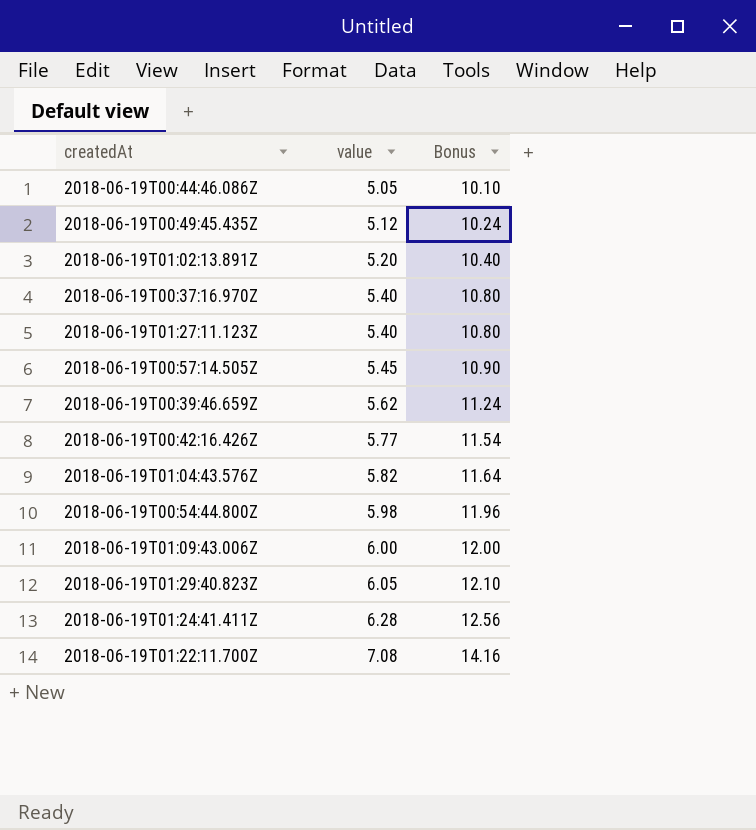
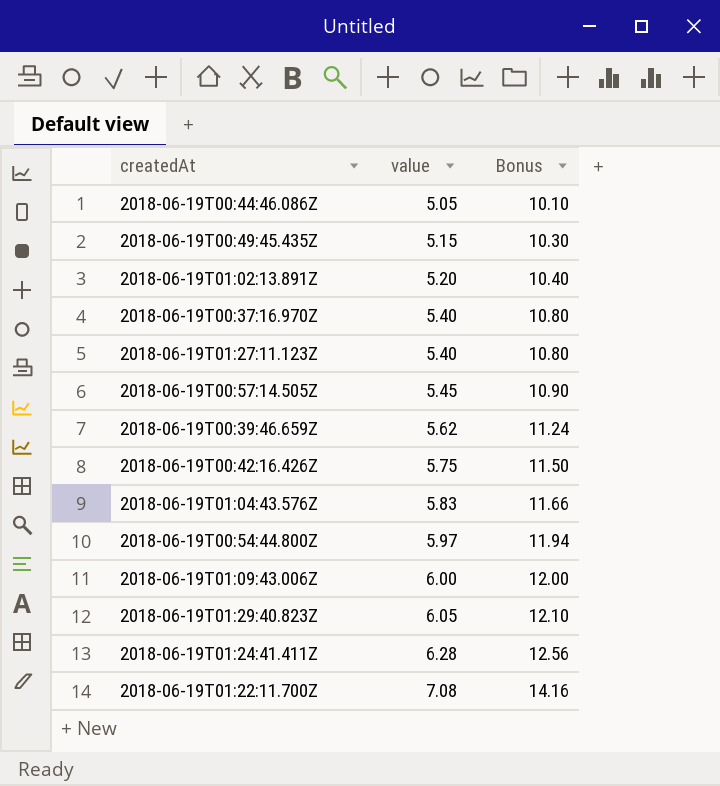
2018-06-19T00:49:45.435Z | value: 5.12 -> 5.15
2018-06-19T00:49:45.435Z | Bonus: 10.24 -> 10.30
2018-06-19T00:42:16.426Z | value: 5.77 -> 5.75
2018-06-19T00:42:16.426Z | Bonus: 11.54 -> 11.50
2018-06-19T01:04:43.576Z | value: 5.82 -> 5.83
2018-06-19T01:04:43.576Z | Bonus: 11.64 -> 11.66
2018-06-19T00:54:44.800Z | value: 5.98 -> 5.97
2018-06-19T00:54:44.800Z | Bonus: 11.96 -> 11.94

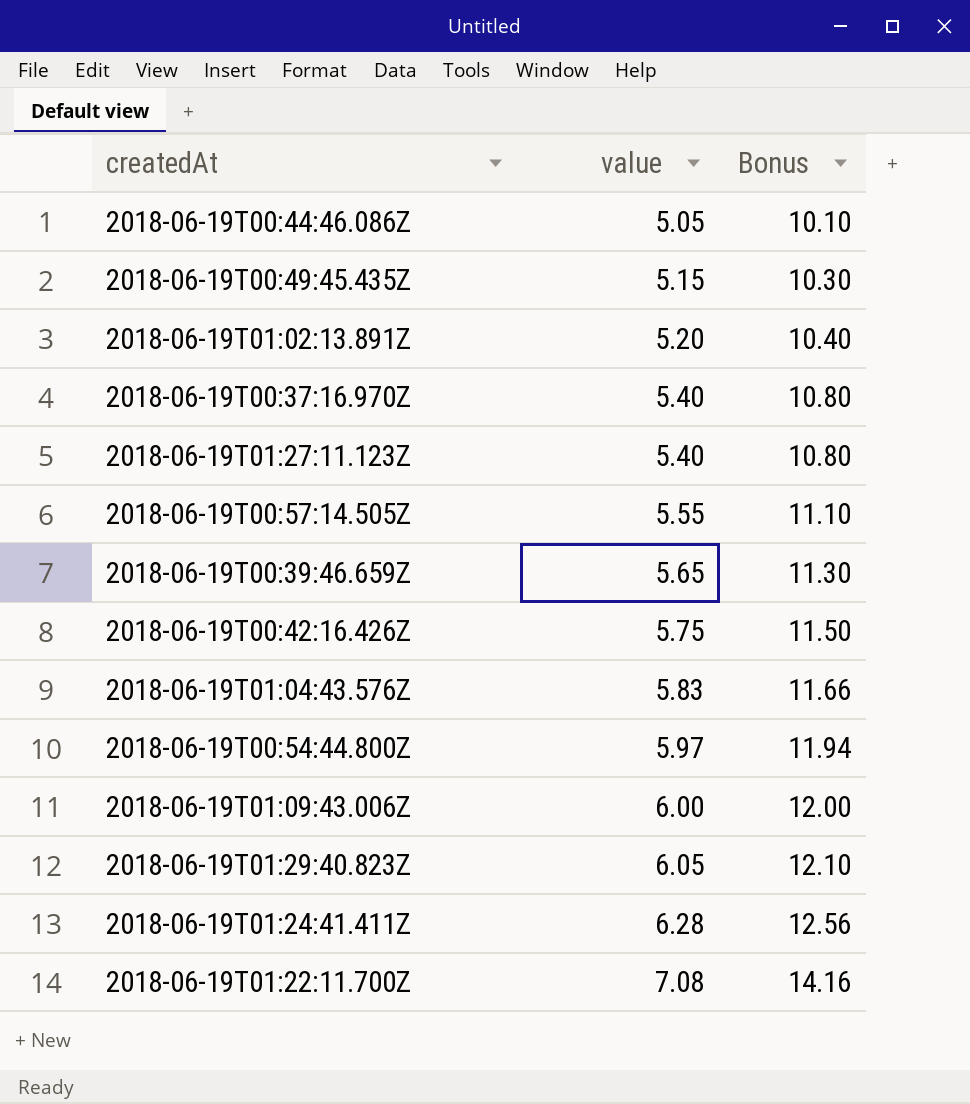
2018-06-19T00:57:14.505Z | value: 5.45 -> 5.55
2018-06-19T00:57:14.505Z | Bonus: 10.90 -> 11.10
2018-06-19T00:39:46.659Z | value: 5.62 -> 5.65
2018-06-19T00:39:46.659Z | Bonus: 11.24 -> 11.30

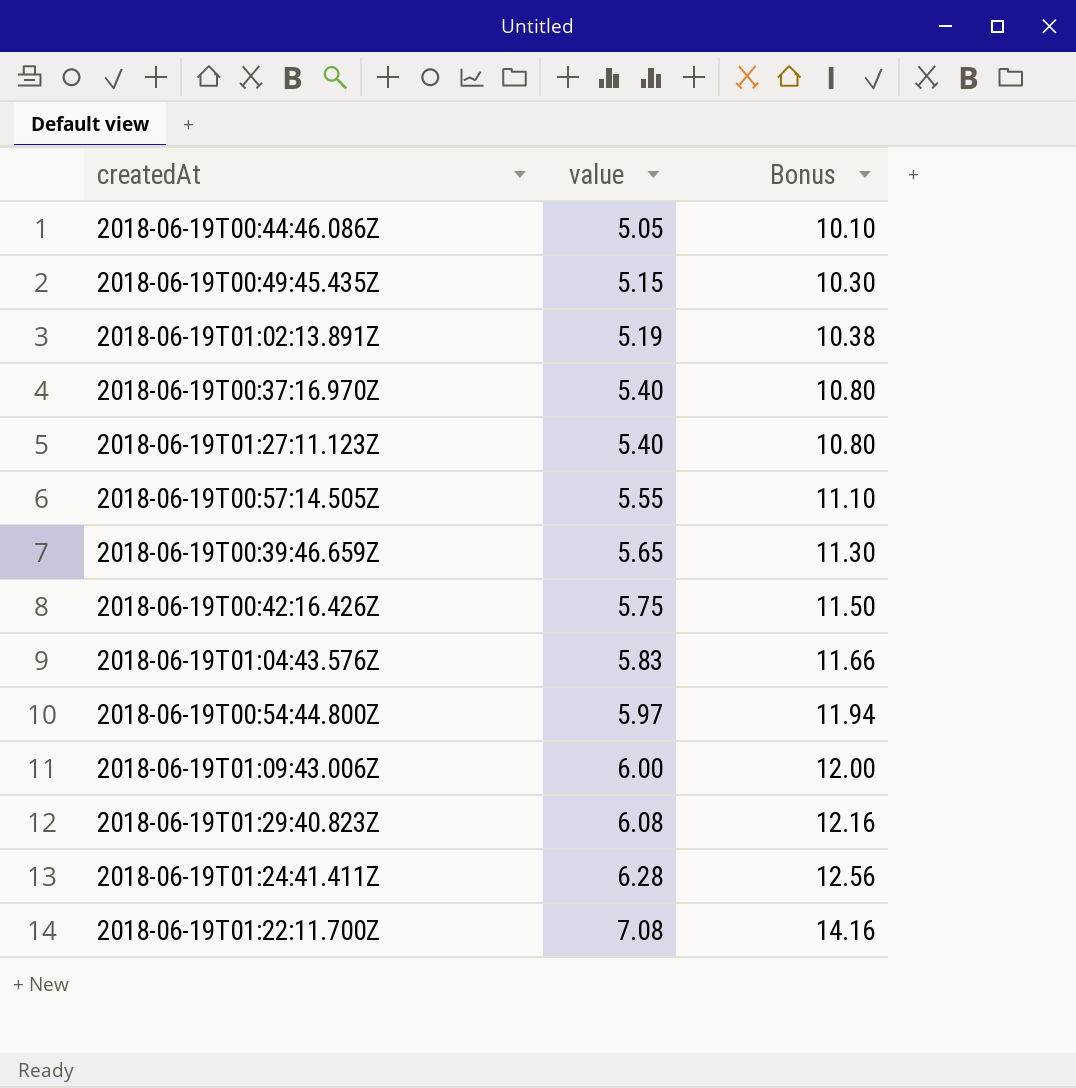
2018-06-19T01:02:13.891Z | value: 5.20 -> 5.19
2018-06-19T01:02:13.891Z | Bonus: 10.40 -> 10.38
2018-06-19T01:29:40.823Z | value: 6.05 -> 6.08
2018-06-19T01:29:40.823Z | Bonus: 12.10 -> 12.16

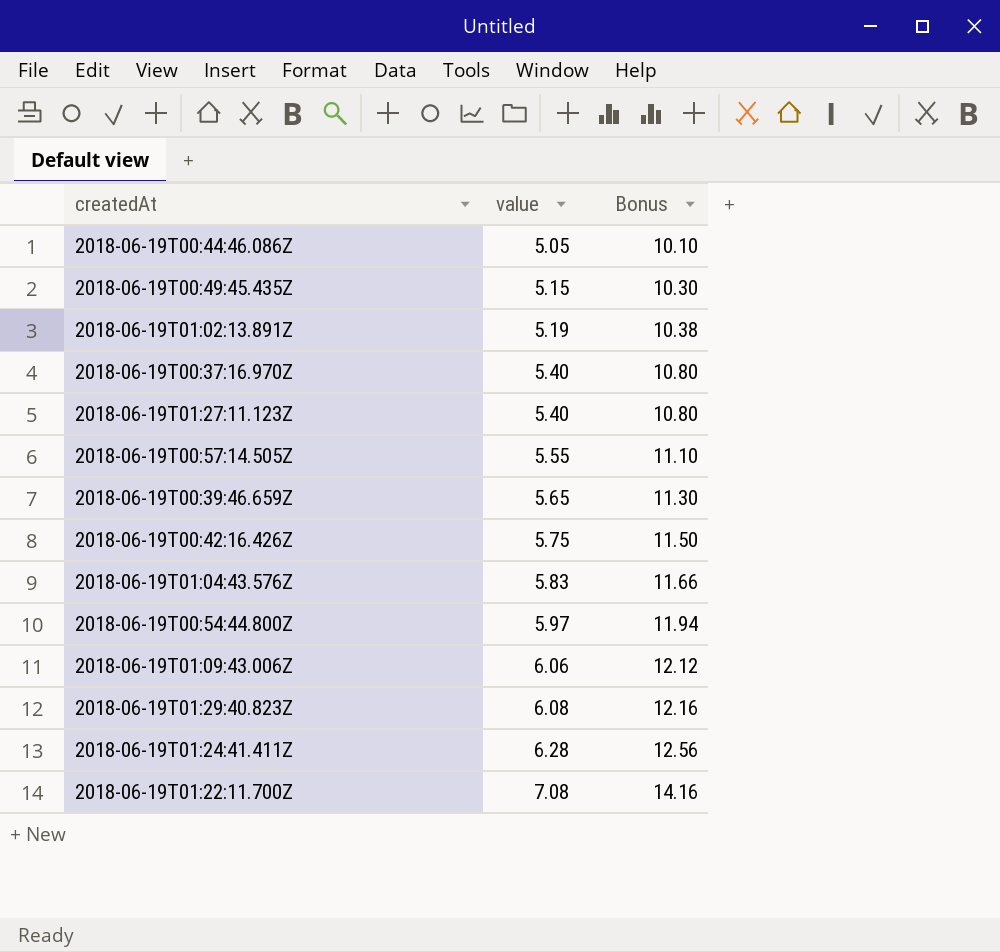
2018-06-19T01:09:43.006Z | value: 6.00 -> 6.06
2018-06-19T01:09:43.006Z | Bonus: 12.00 -> 12.12

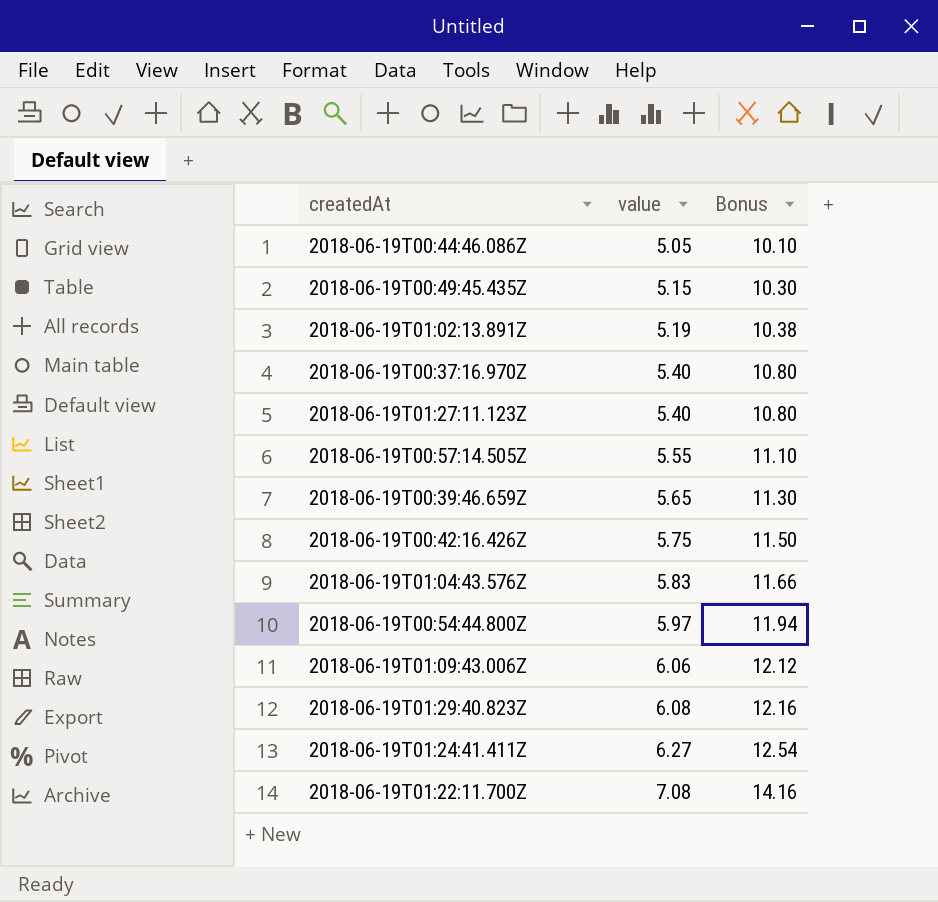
2018-06-19T01:24:41.411Z | value: 6.28 -> 6.27
2018-06-19T01:24:41.411Z | Bonus: 12.56 -> 12.54

